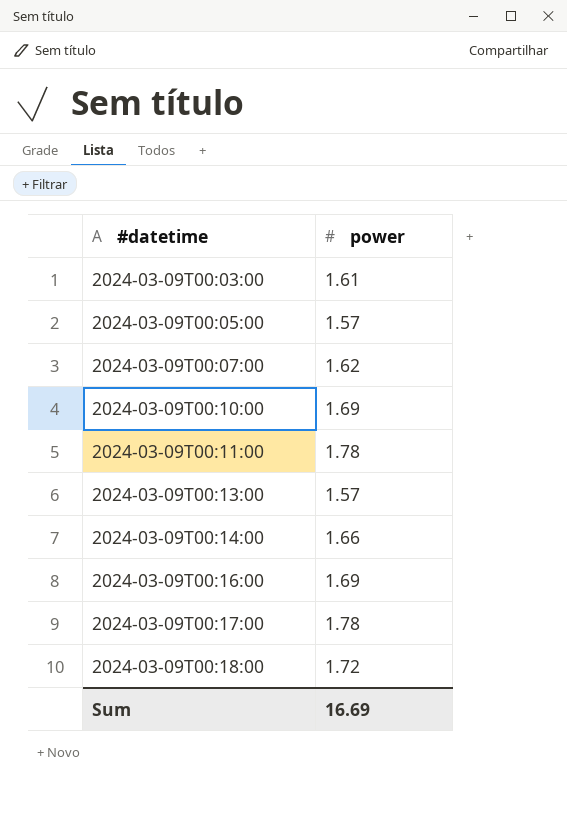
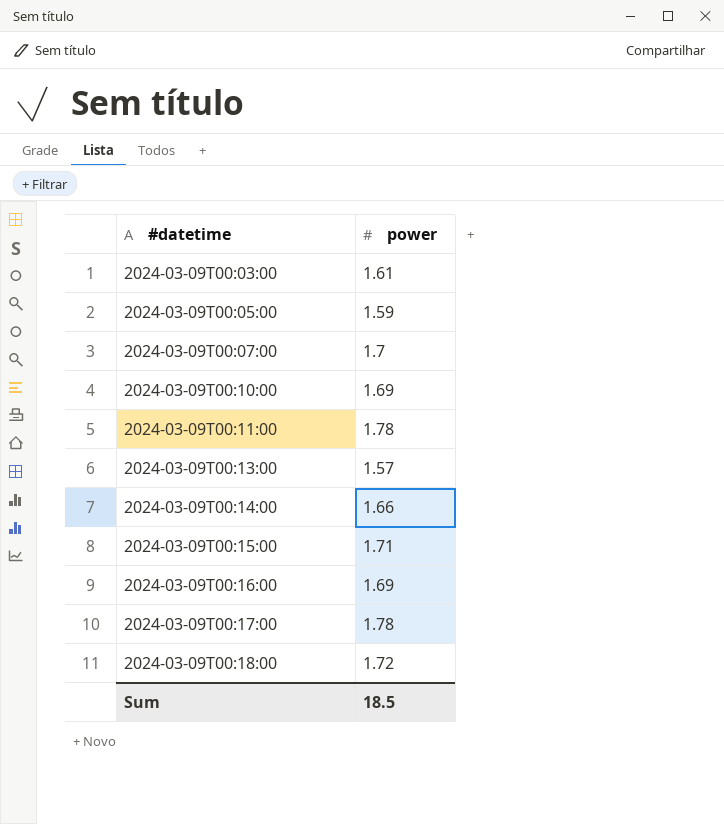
2024-03-09T00:05:00 | power: 1.57 -> 1.59
2024-03-09T00:07:00 | power: 1.62 -> 1.7
row 2024-03-09T00:15:00: none -> 1.71
Sum | power: 16.69 -> 18.5

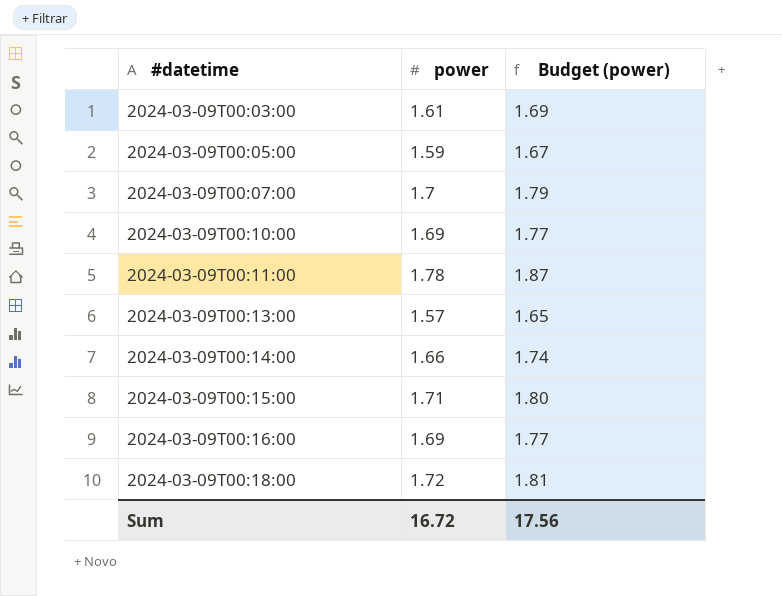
column Budget (power) | formula: none -> [power] * 1.05
row 2024-03-09T00:17:00: 1.78 -> none
Sum | power: 18.5 -> 16.72

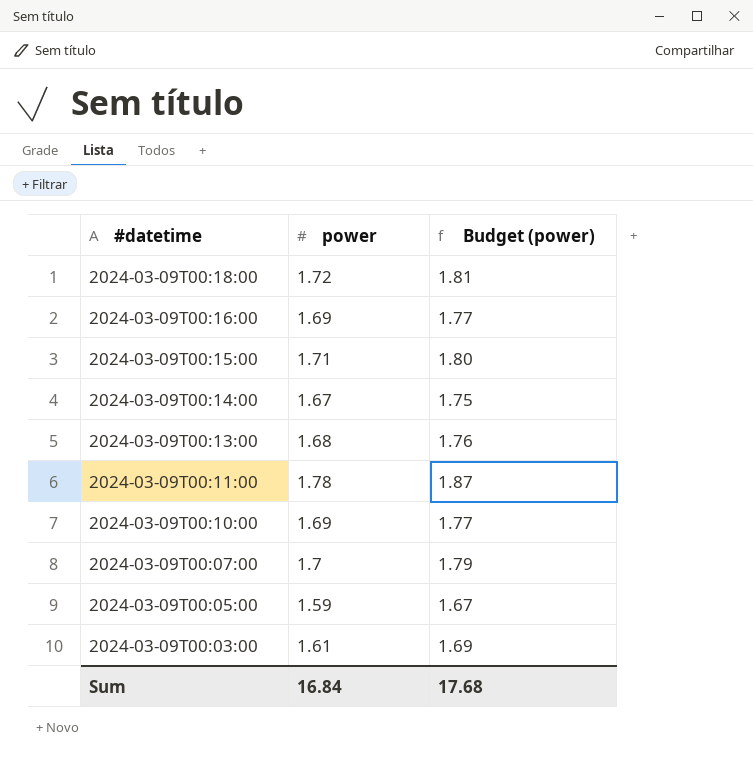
row order: #datetime ascending -> #datetime descending
2024-03-09T00:14:00 | power: 1.66 -> 1.67
2024-03-09T00:14:00 | Budget (power): 1.74 -> 1.75
2024-03-09T00:13:00 | power: 1.57 -> 1.68
2024-03-09T00:13:00 | Budget (power): 1.65 -> 1.76
Sum | power: 16.72 -> 16.84
Sum | Budget (power): 17.56 -> 17.68

